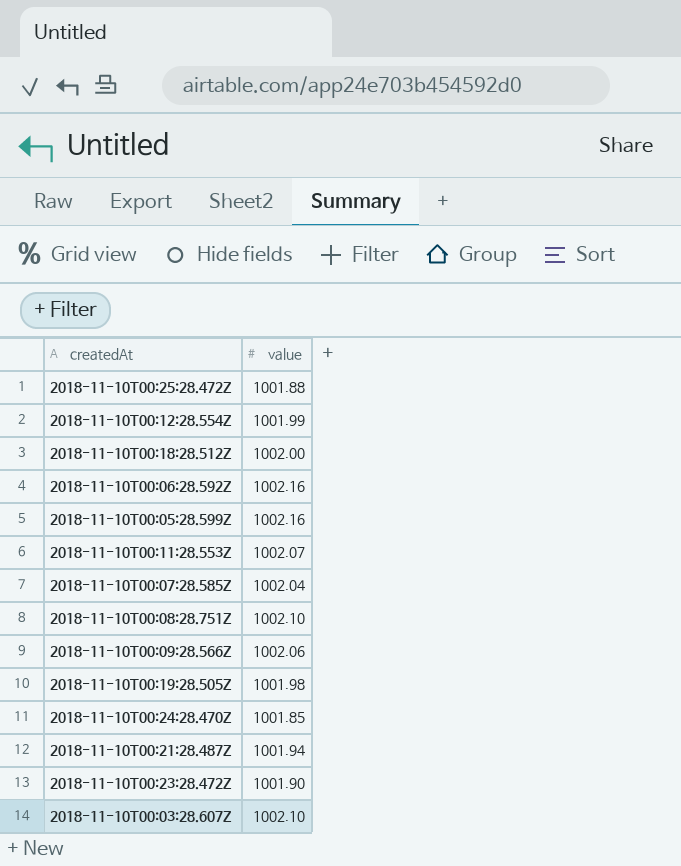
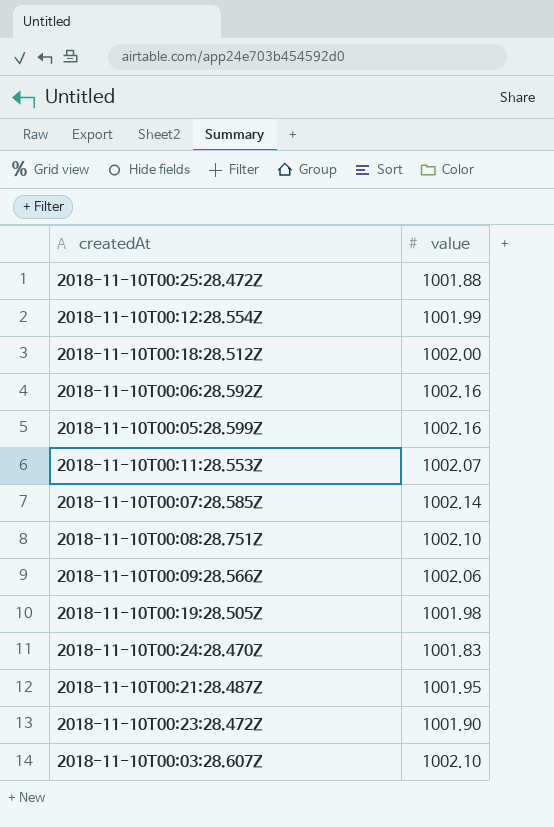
2018-11-10T00:07:28.585Z | value: 1002.04 -> 1002.14
2018-11-10T00:24:28.470Z | value: 1001.85 -> 1001.83
2018-11-10T00:21:28.487Z | value: 1001.94 -> 1001.95

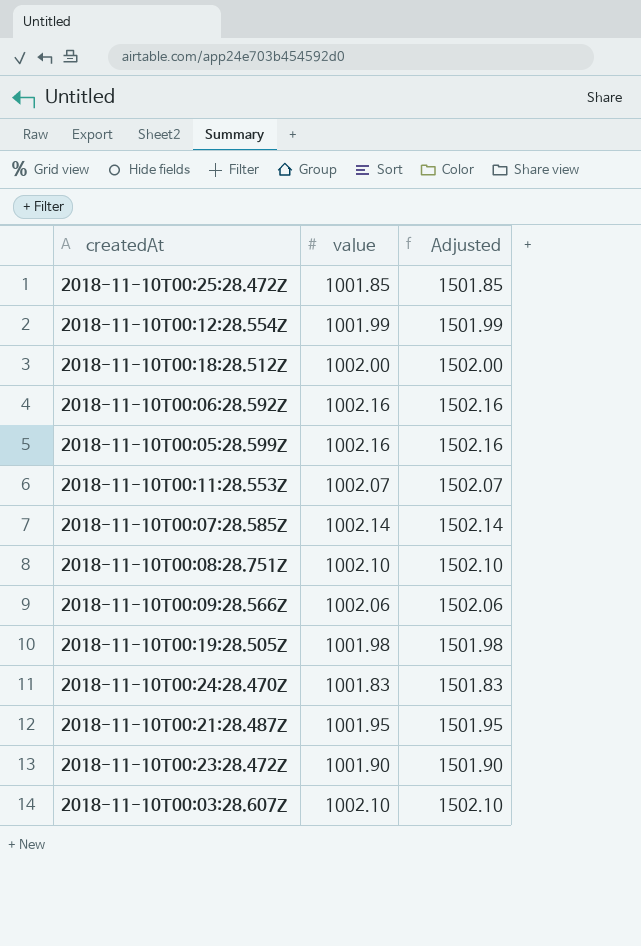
column Adjusted | formula: none -> [value] + 500
2018-11-10T00:25:28.472Z | value: 1001.88 -> 1001.85

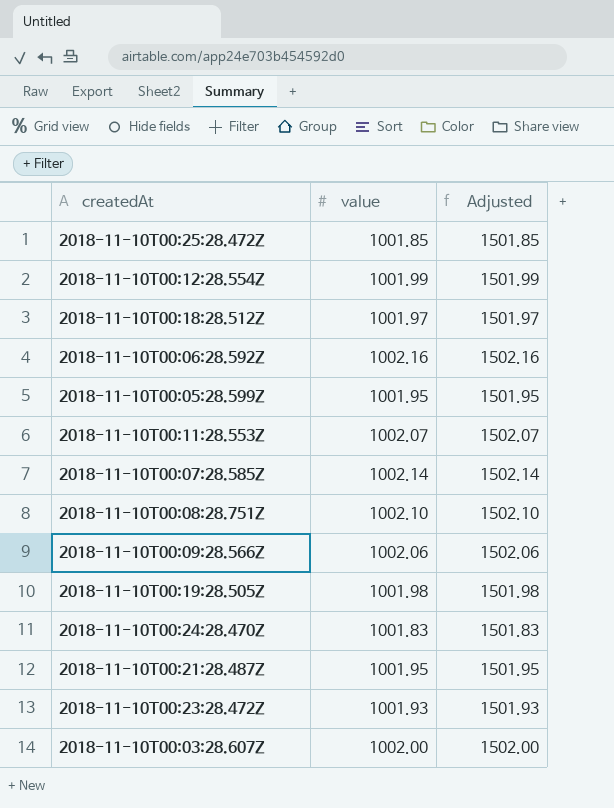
2018-11-10T00:18:28.512Z | value: 1002.00 -> 1001.97
2018-11-10T00:18:28.512Z | Adjusted: 1502.00 -> 1501.97
2018-11-10T00:05:28.599Z | value: 1002.16 -> 1001.95
2018-11-10T00:05:28.599Z | Adjusted: 1502.16 -> 1501.95
2018-11-10T00:23:28.472Z | value: 1001.90 -> 1001.93
2018-11-10T00:23:28.472Z | Adjusted: 1501.90 -> 1501.93
2018-11-10T00:03:28.607Z | value: 1002.10 -> 1002.00
2018-11-10T00:03:28.607Z | Adjusted: 1502.10 -> 1502.00

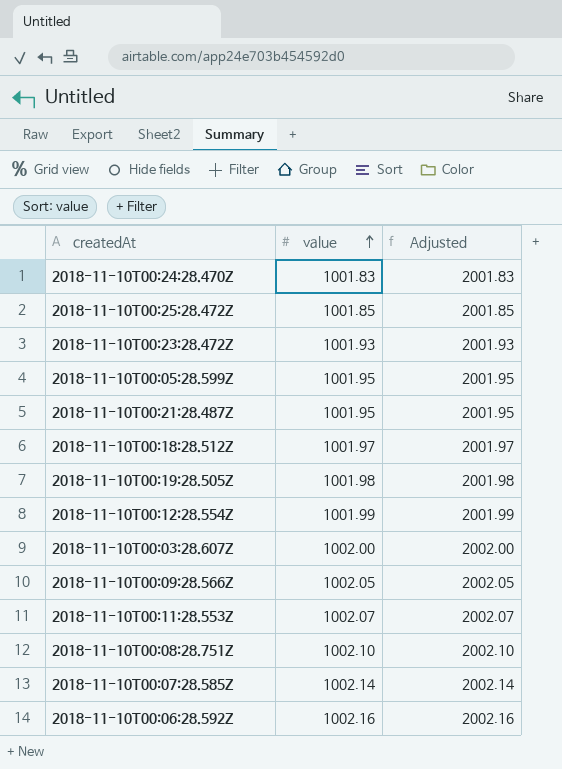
row order: none -> value ascending
column Adjusted | formula: [value] + 500 -> [value] + 1000
2018-11-10T00:09:28.566Z | value: 1002.06 -> 1002.05

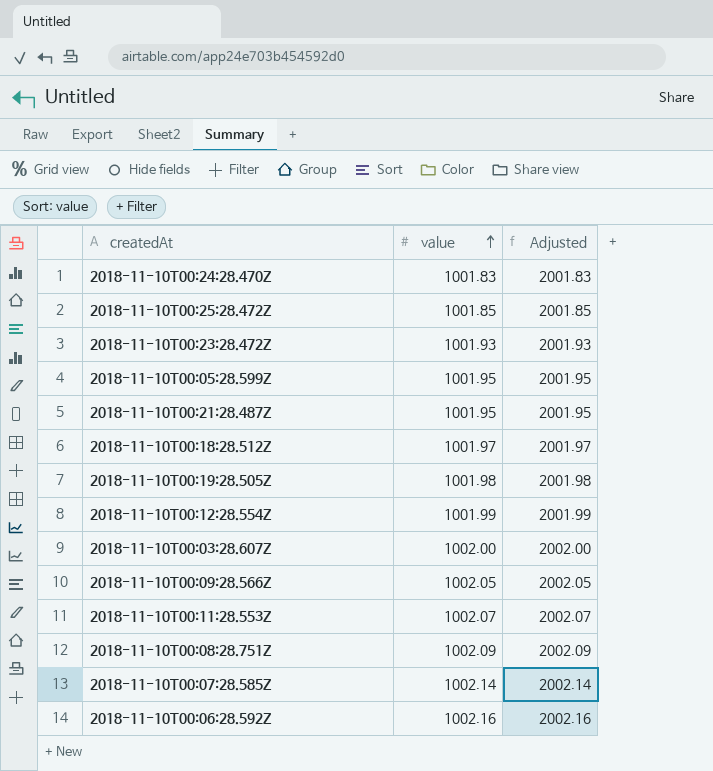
2018-11-10T00:08:28.751Z | value: 1002.10 -> 1002.09
2018-11-10T00:08:28.751Z | Adjusted: 2002.10 -> 2002.09

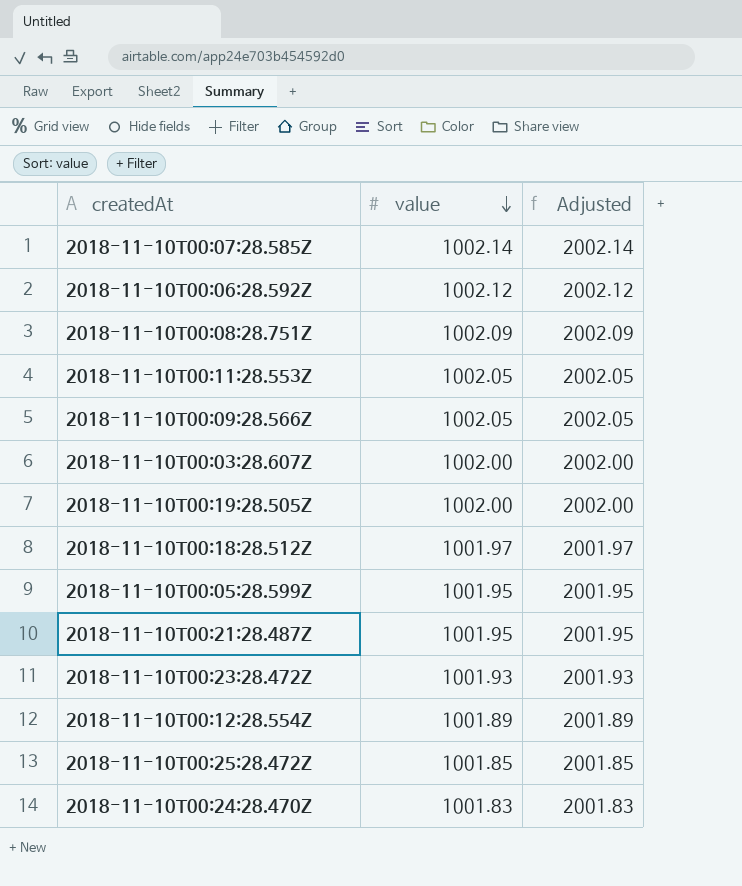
row order: value ascending -> value descending
2018-11-10T00:06:28.592Z | value: 1002.16 -> 1002.12
2018-11-10T00:06:28.592Z | Adjusted: 2002.16 -> 2002.12
2018-11-10T00:11:28.553Z | value: 1002.07 -> 1002.05
2018-11-10T00:11:28.553Z | Adjusted: 2002.07 -> 2002.05
2018-11-10T00:19:28.505Z | value: 1001.98 -> 1002.00
2018-11-10T00:19:28.505Z | Adjusted: 2001.98 -> 2002.00
2018-11-10T00:12:28.554Z | value: 1001.99 -> 1001.89
2018-11-10T00:12:28.554Z | Adjusted: 2001.99 -> 2001.89

